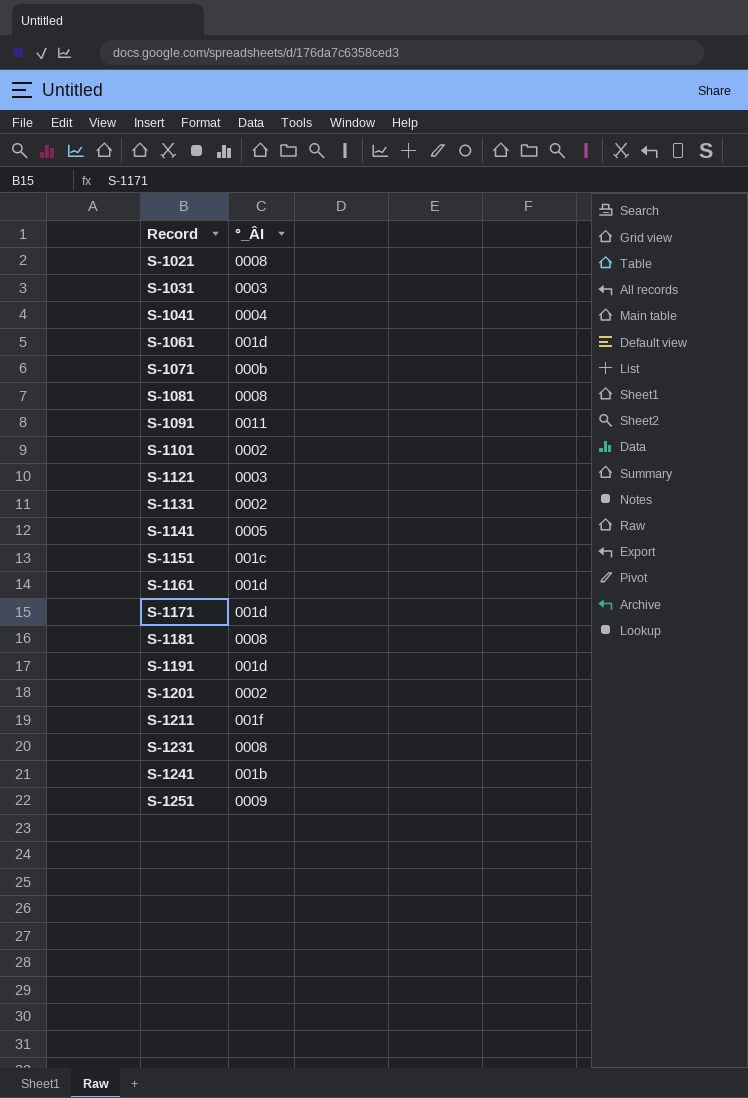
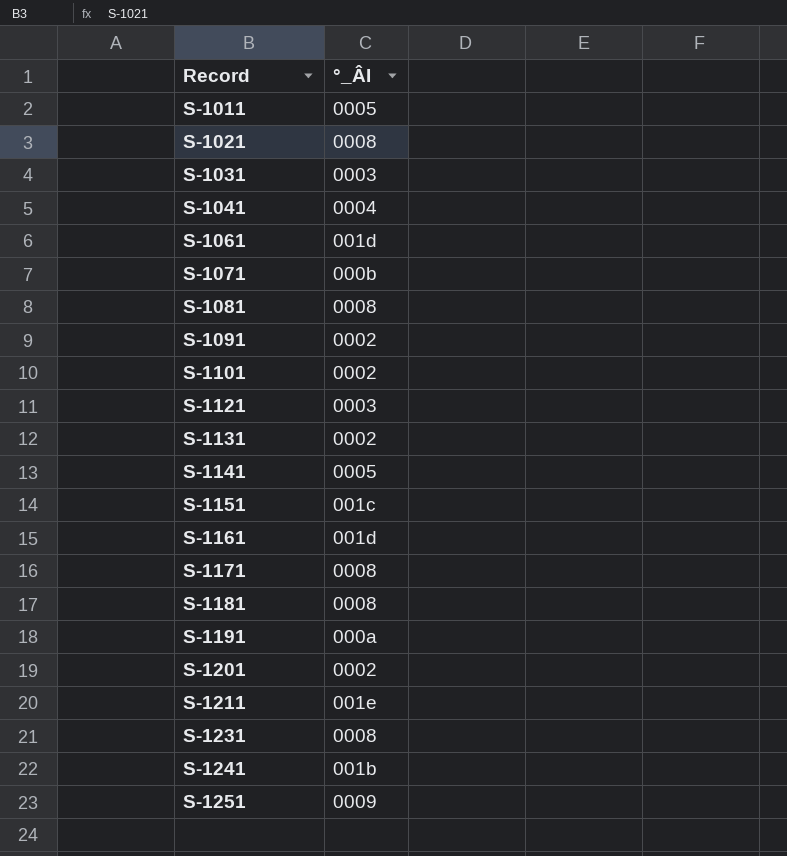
row S-1011: none -> 0005
S-1091 | °_ÂI: 0011 -> 0002
S-1171 | °_ÂI: 001d -> 0008
S-1191 | °_ÂI: 001d -> 000a
S-1211 | °_ÂI: 001f -> 001e

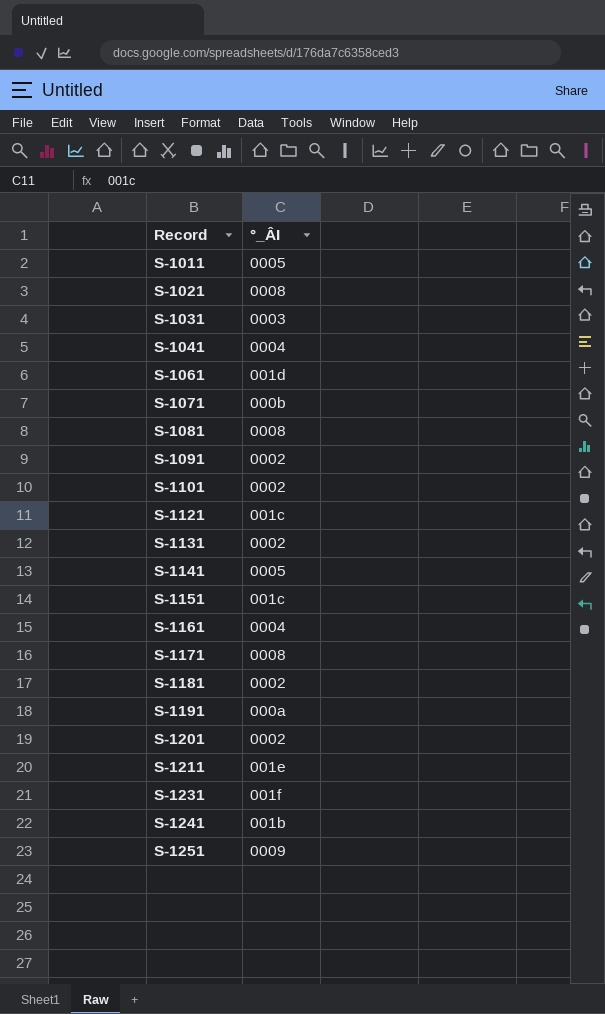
S-1121 | °_ÂI: 0003 -> 001c
S-1161 | °_ÂI: 001d -> 0004
S-1181 | °_ÂI: 0008 -> 0002
S-1231 | °_ÂI: 0008 -> 001f

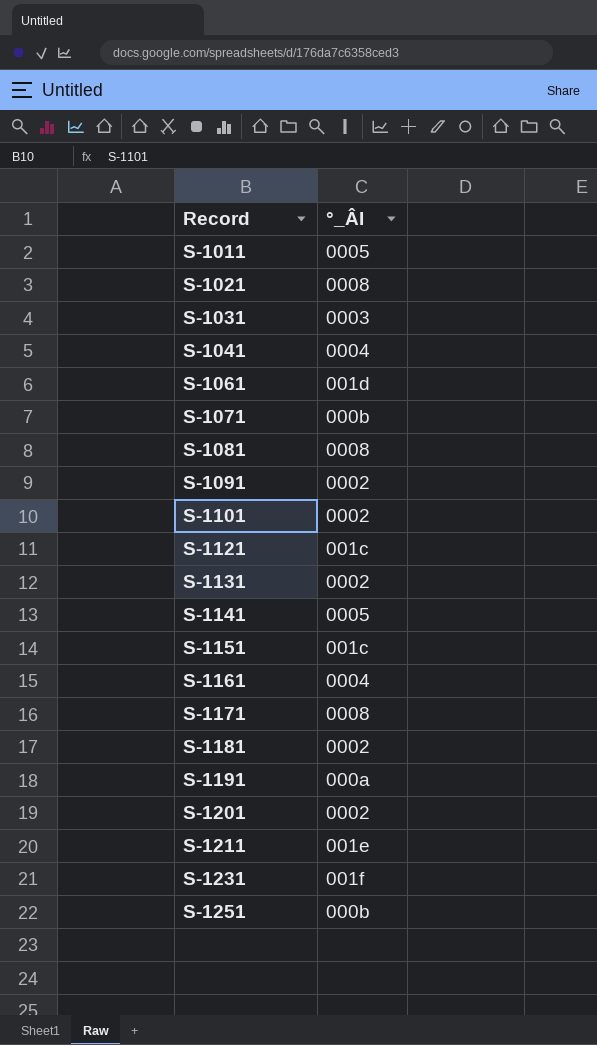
row S-1241: 001b -> none
S-1251 | °_ÂI: 0009 -> 000b

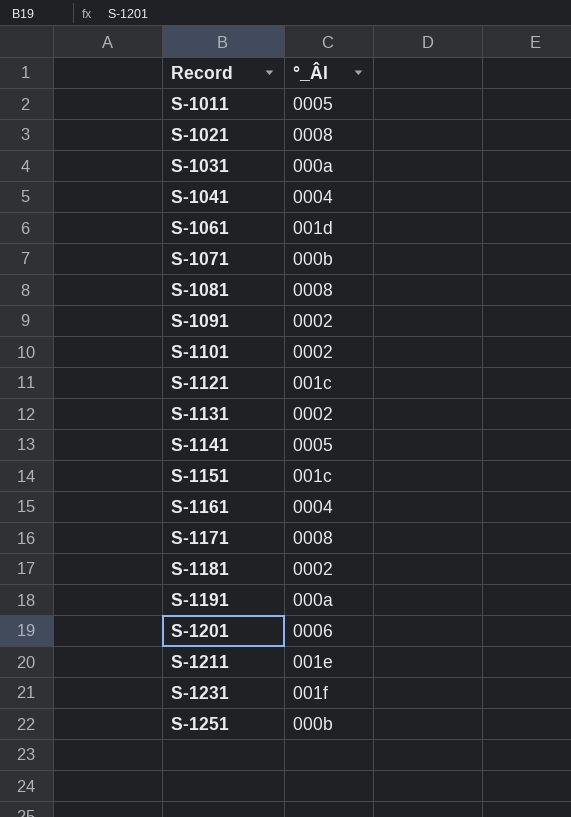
S-1031 | °_ÂI: 0003 -> 000a
S-1201 | °_ÂI: 0002 -> 0006

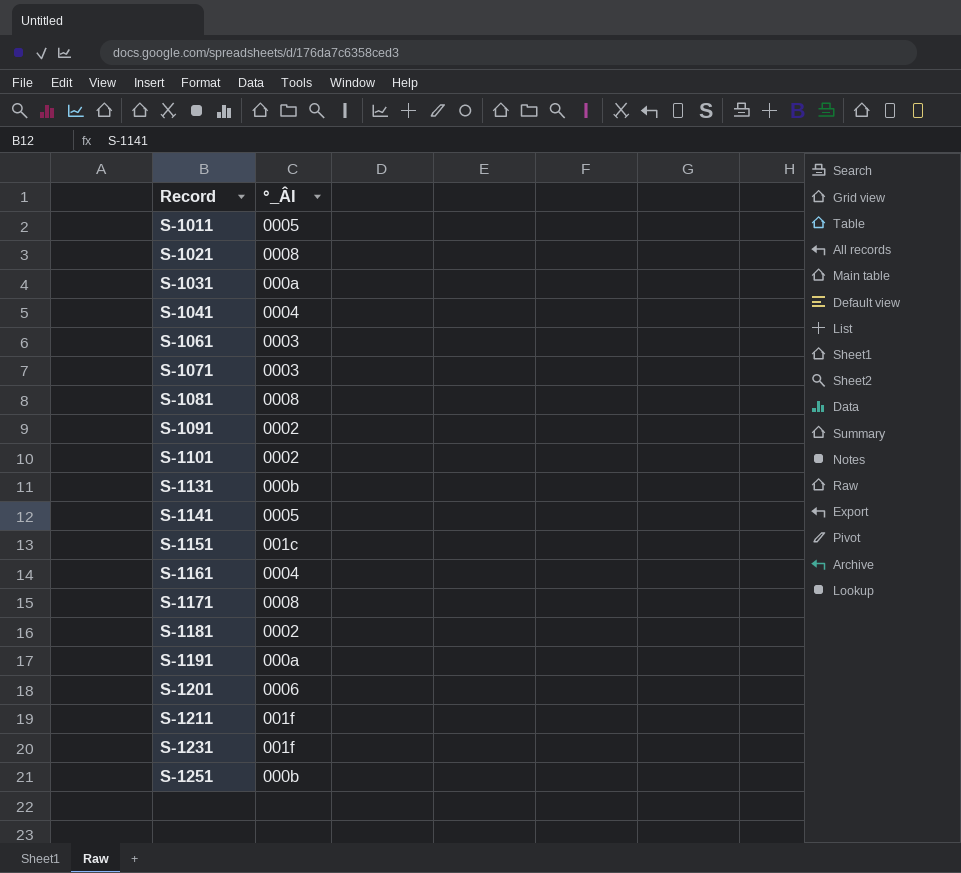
row S-1121: 001c -> none
S-1061 | °_ÂI: 001d -> 0003
S-1071 | °_ÂI: 000b -> 0003
S-1131 | °_ÂI: 0002 -> 000b
S-1211 | °_ÂI: 001e -> 001f

